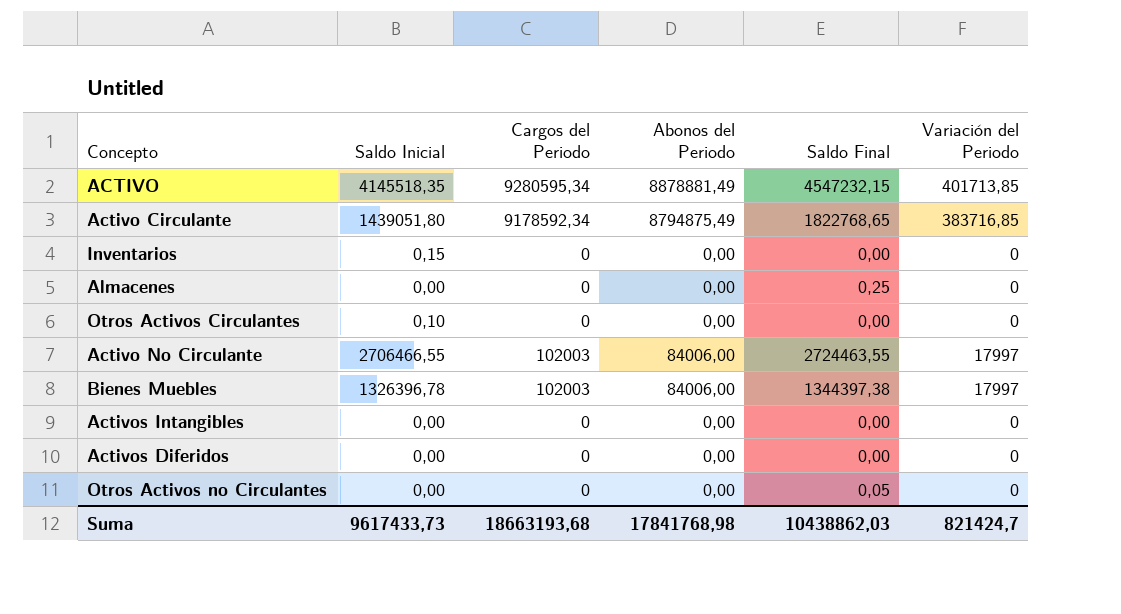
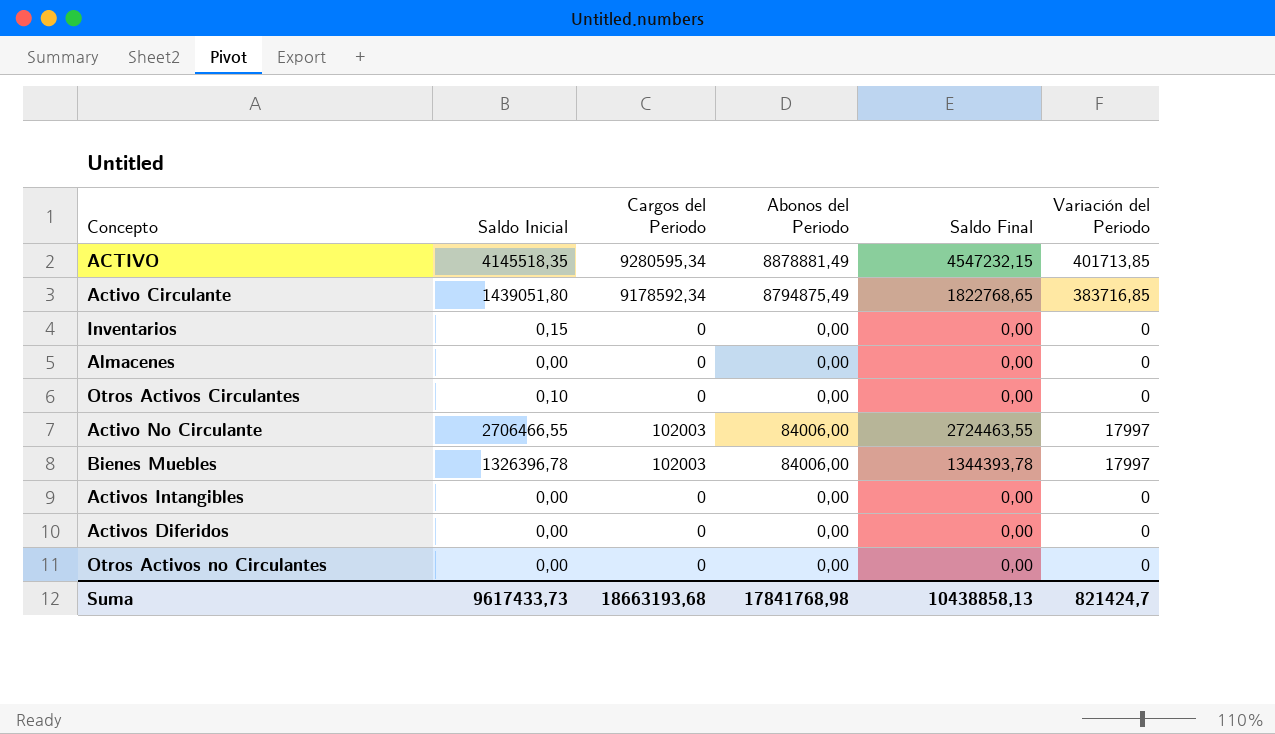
Almacenes | Saldo Final: 0,25 -> 0,00
Bienes Muebles | Saldo Final: 1344397,38 -> 1344393,78
Otros Activos no Circulantes | Saldo Final: 0,05 -> 0,00
Suma | Saldo Final: 10438862,03 -> 10438858,13

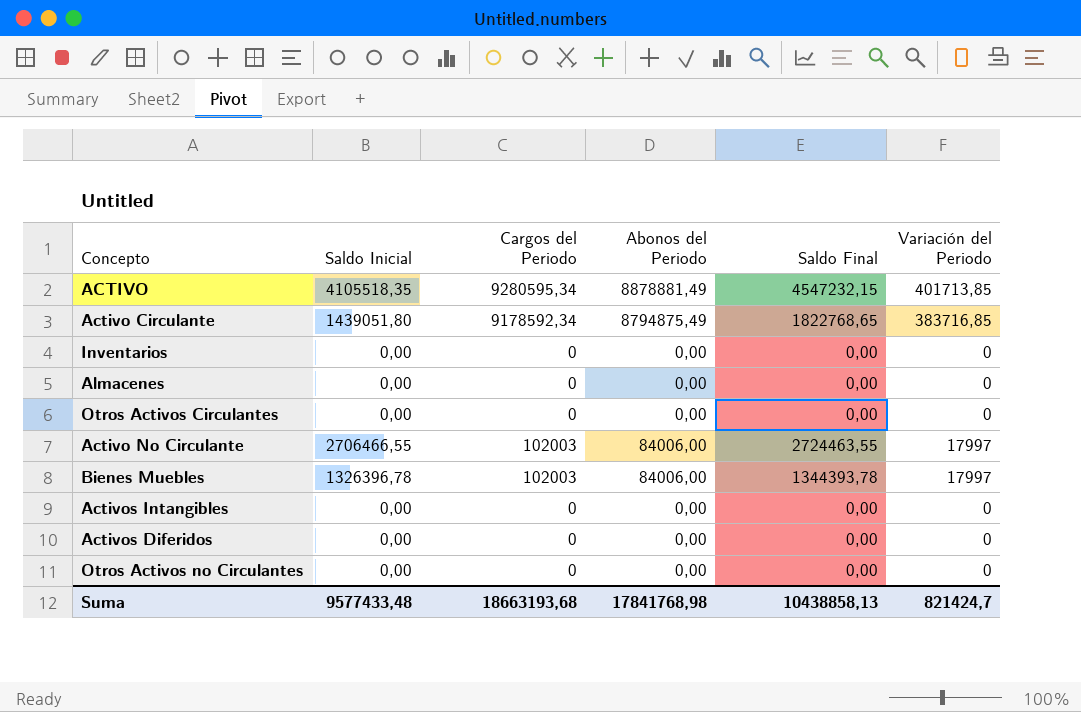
ACTIVO | Saldo Inicial: 4145518,35 -> 4105518,35
Inventarios | Saldo Inicial: 0,15 -> 0,00
Otros Activos Circulantes | Saldo Inicial: 0,10 -> 0,00
Suma | Saldo Inicial: 9617433,73 -> 9577433,48

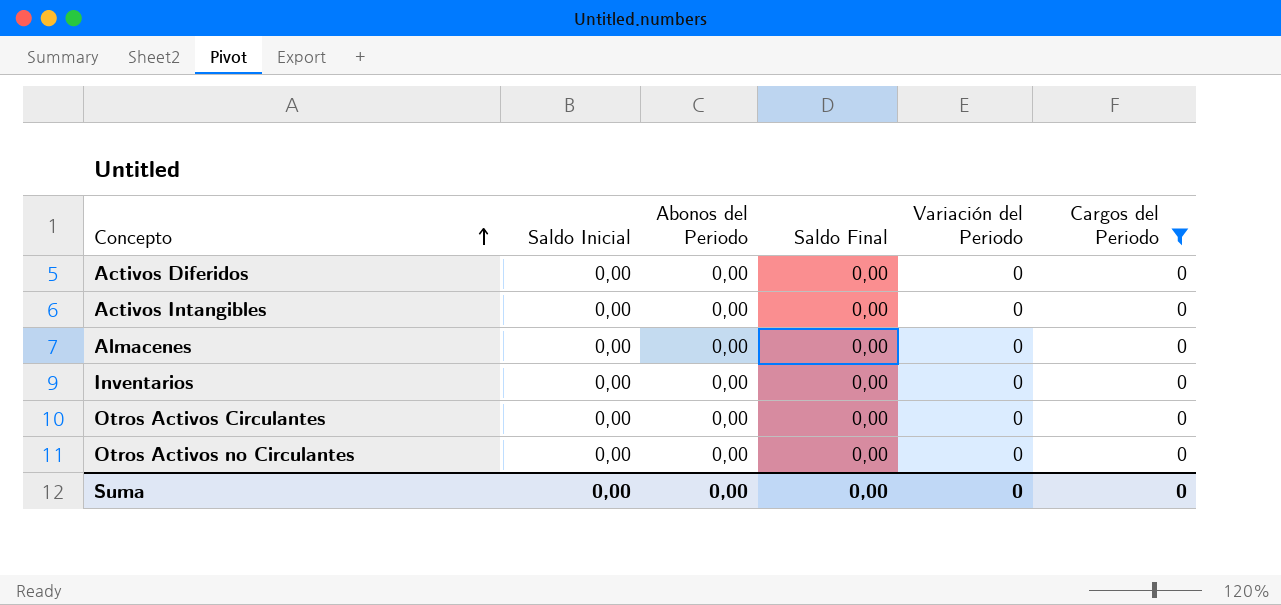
filter: none -> Cargos del Periodo = 0
row order: none -> Concepto ascending
column Cargos del Periodo | position: 3 -> 6
Suma | Saldo Inicial: 9577433,48 -> 0,00
Suma | Abonos del Periodo: 17841768,98 -> 0,00
Suma | Saldo Final: 10438858,13 -> 0,00
Suma | Variación del Periodo: 821424,7 -> 0
Suma | Cargos del Periodo: 18663193,68 -> 0

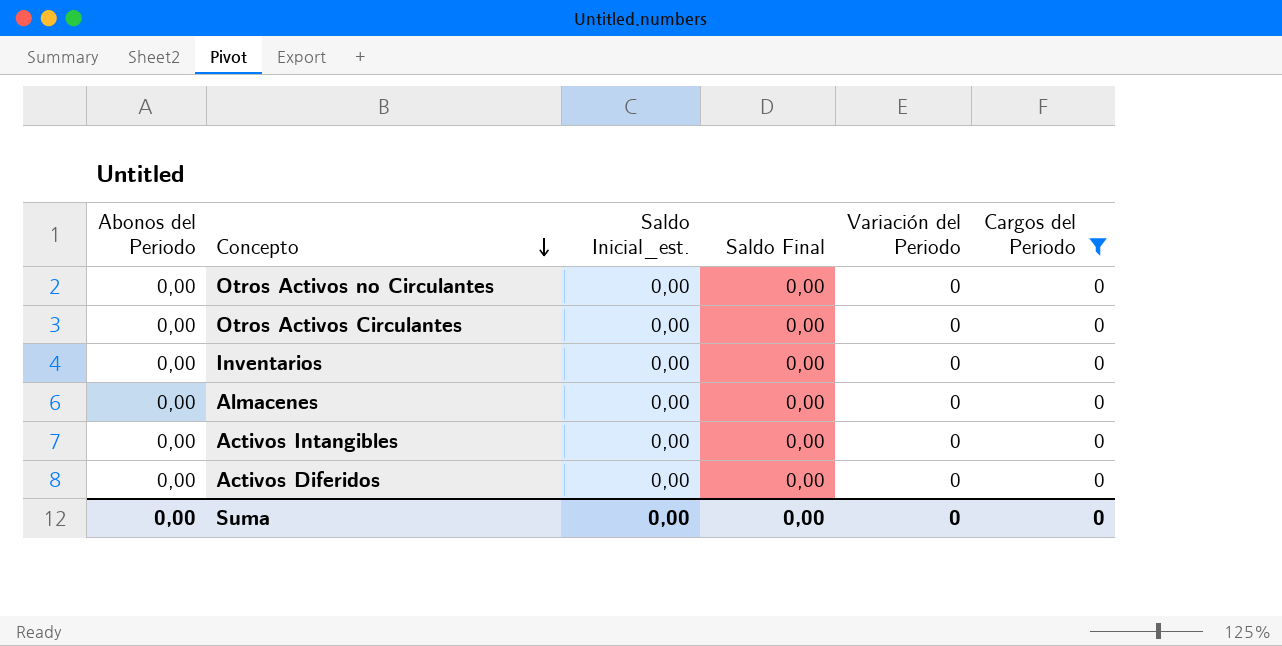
row order: Concepto ascending -> Concepto descending
column Abonos del Periodo | position: 3 -> 1
column name: Saldo Inicial -> Saldo Inicial_est.

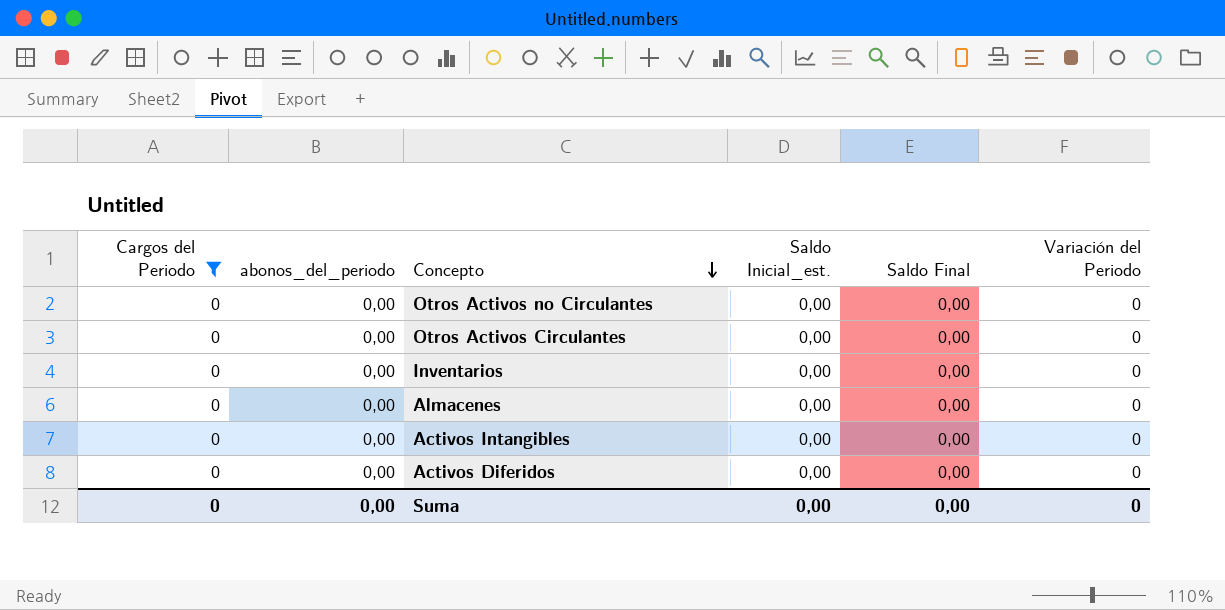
column Cargos del Periodo | position: 6 -> 1
column name: Abonos del Periodo -> abonos_del_periodo

